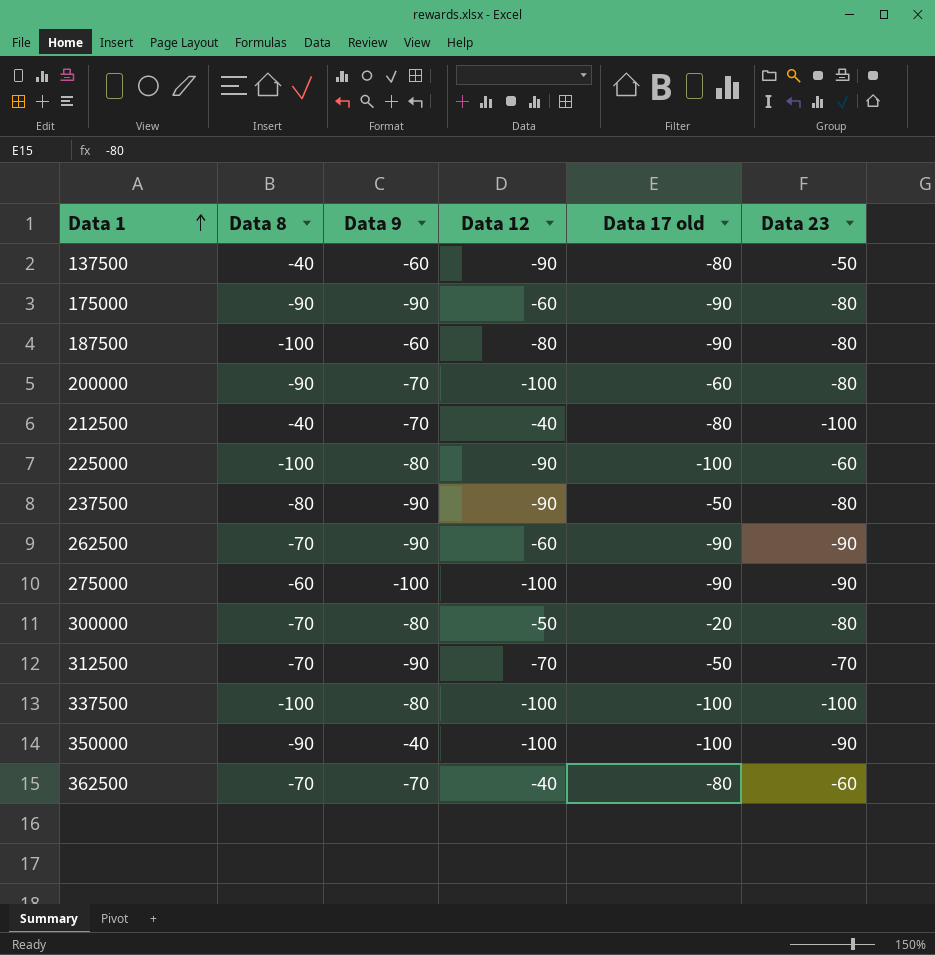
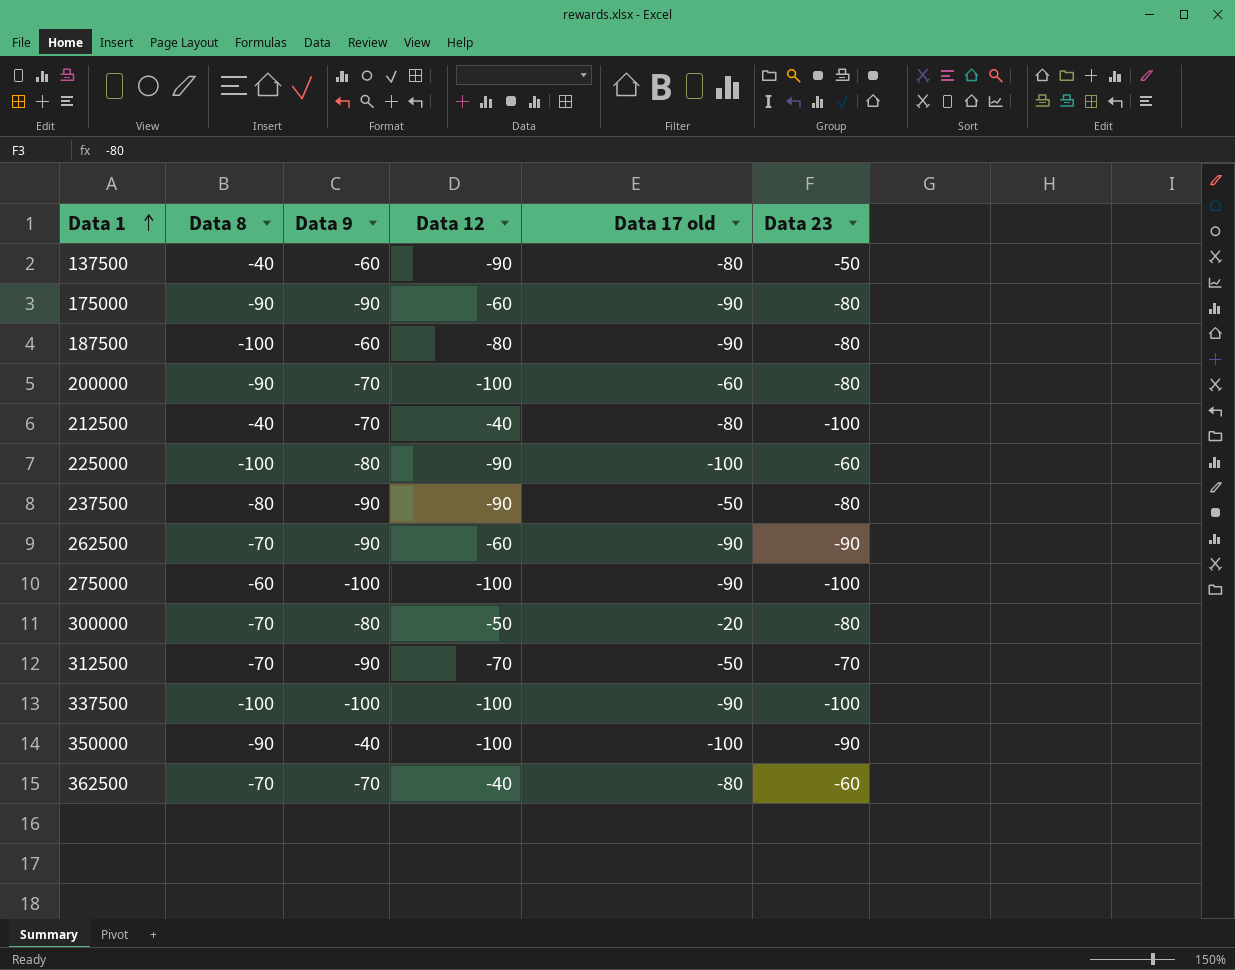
275000 | Data 23: -90 -> -100
337500 | Data 9: -80 -> -100
337500 | Data 17 old: -100 -> -90

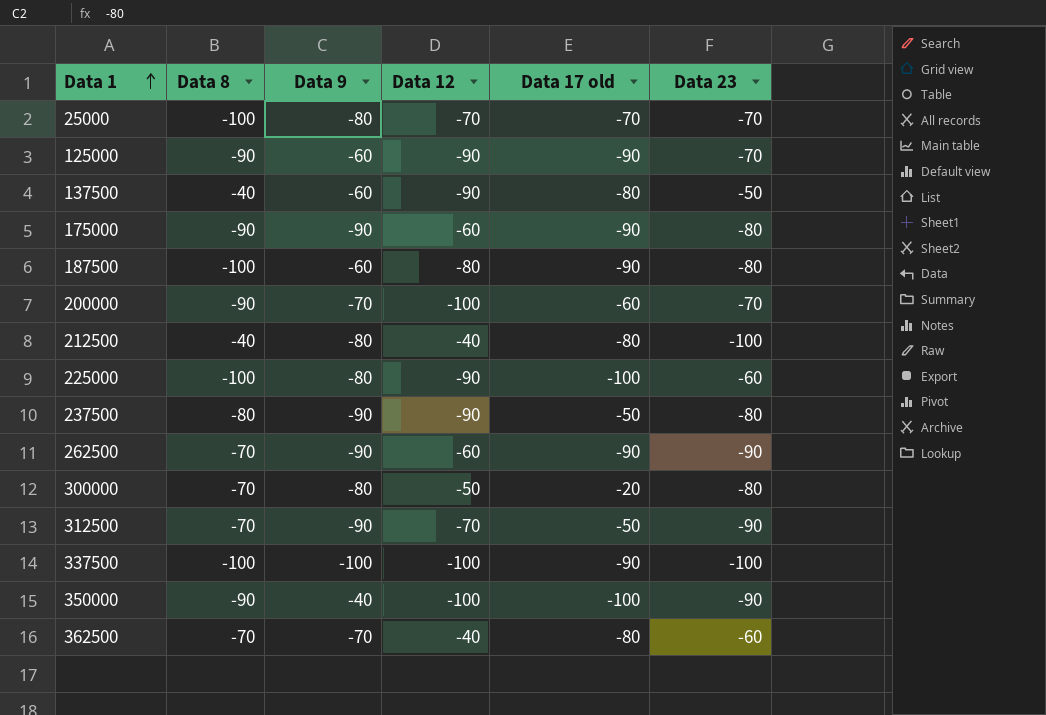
row 275000: -60 | -100 | -100 | -90 | -100 -> none
row 25000: none -> -100 | -80 | -70 | -70 | -70
row 125000: none -> -90 | -60 | -90 | -90 | -70
200000 | Data 23: -80 -> -70
212500 | Data 9: -70 -> -80
312500 | Data 23: -70 -> -90

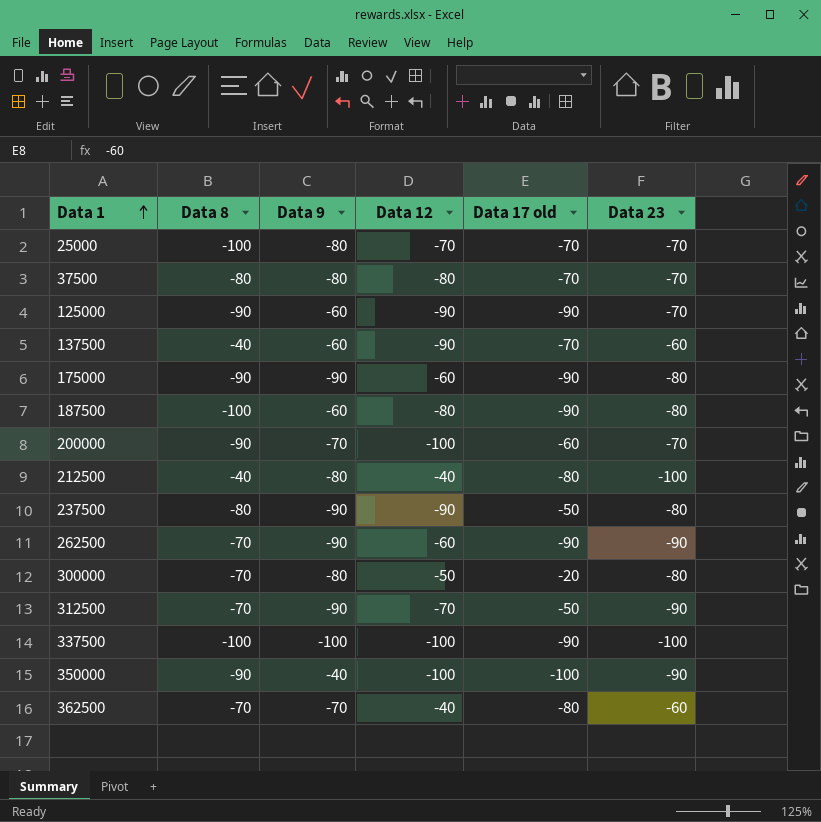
row 225000: -100 | -80 | -90 | -100 | -60 -> none
row 37500: none -> -80 | -80 | -80 | -70 | -70
137500 | Data 17 old: -80 -> -70
137500 | Data 23: -50 -> -60

